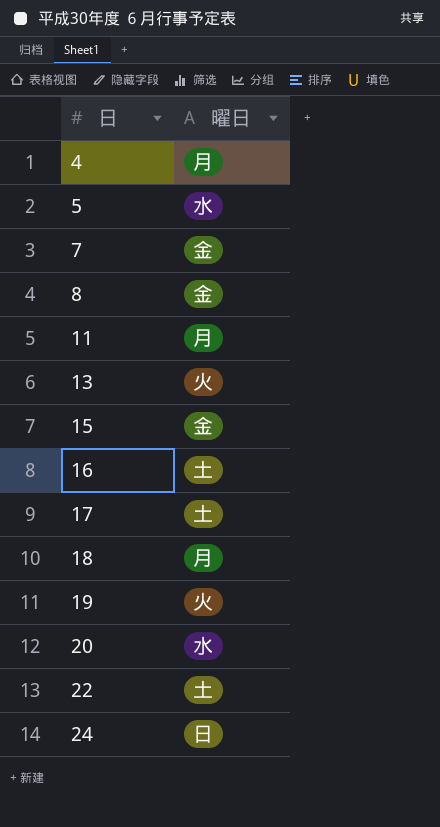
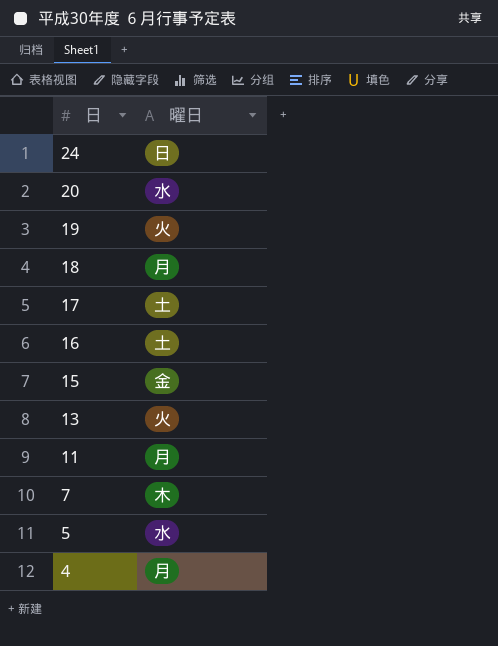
row order: 日 ascending -> 日 descending
row 8: 金 -> none
row 22: 土 -> none
7 | 曜日: 金 -> 木

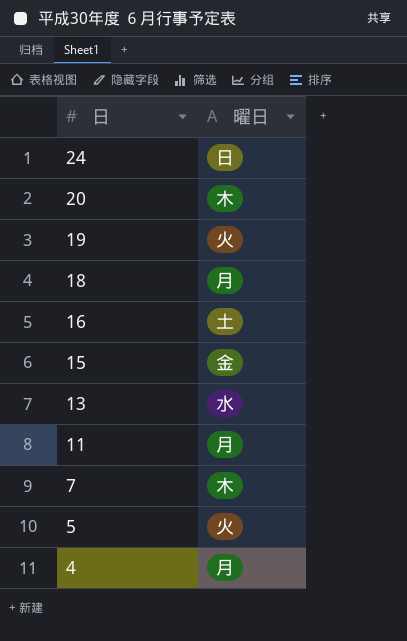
row 17: 土 -> none
20 | 曜日: 水 -> 木
13 | 曜日: 火 -> 水
5 | 曜日: 水 -> 火

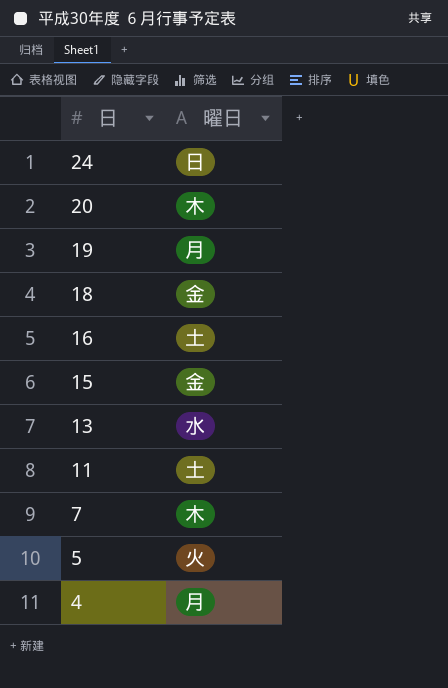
19 | 曜日: 火 -> 月
18 | 曜日: 月 -> 金
11 | 曜日: 月 -> 土

